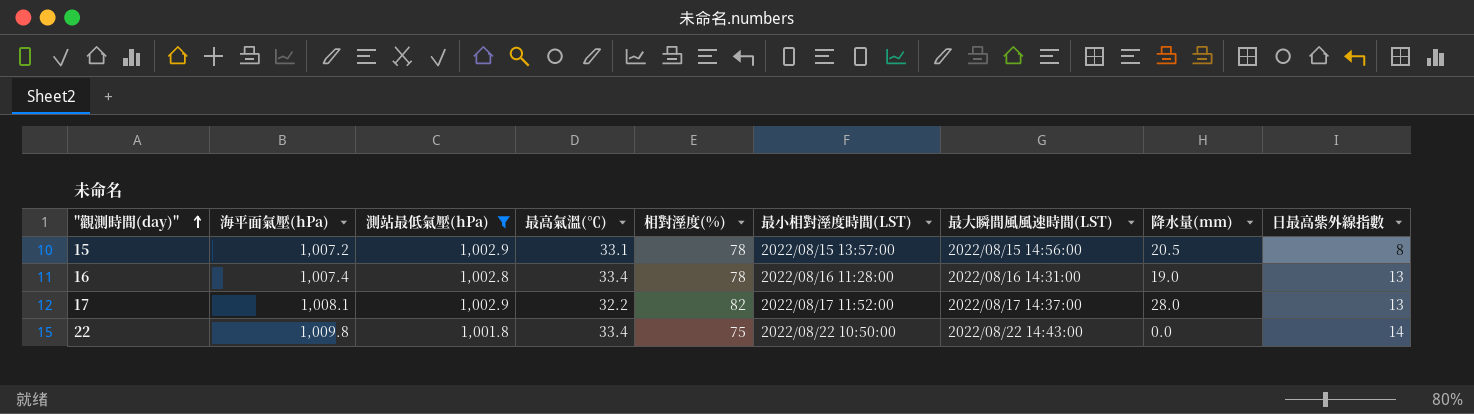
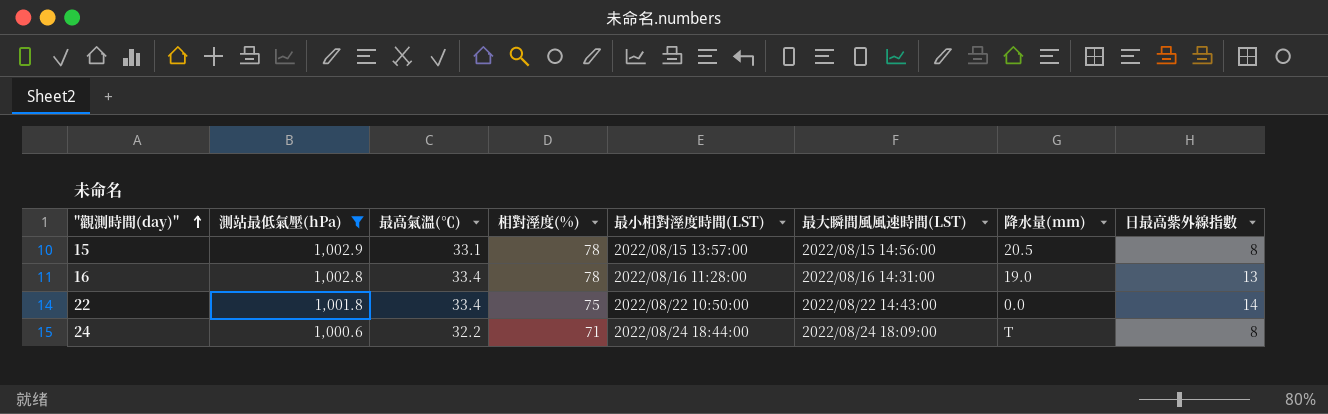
column 海平面氣壓(hPa) | position: 2 -> none
row 17: 1,008.1 | 1,002.9 | 32.2 | 82 | 2022/08/17 11:52:00 | 2022/08/17 14:37:00 | 28.0 | 13 -> none
row 24: none -> 1,000.6 | 32.2 | 71 | 2022/08/24 18:44:00 | 2022/08/24 18:09:00 | T | 8

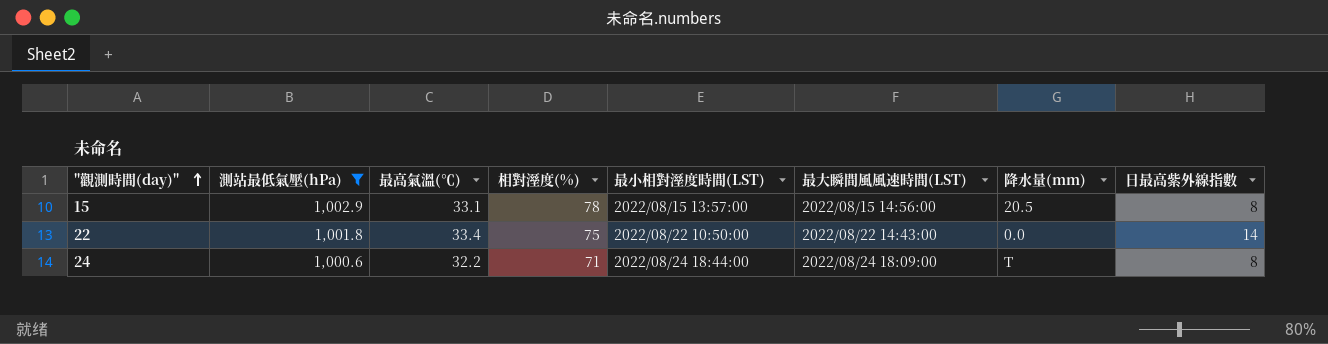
row 16: 1,002.8 | 33.4 | 78 | 2022/08/16 11:28:00 | 2022/08/16 14:31:00 | 19.0 | 13 -> none

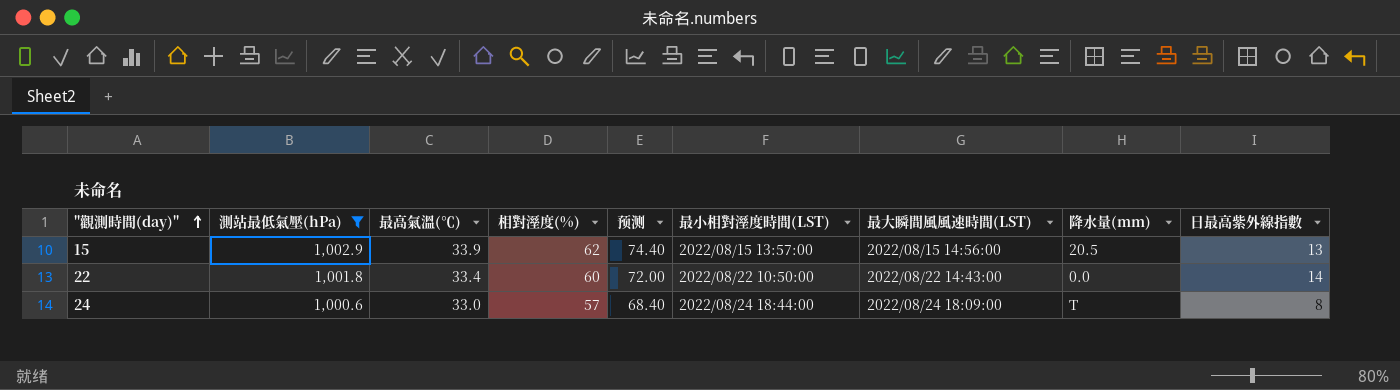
column 预测 | formula: none -> [相對溼度(%)] * 1.2
15 | 最高氣溫(℃): 33.1 -> 33.9
15 | 相對溼度(%): 78 -> 62
15 | 日最高紫外線指數: 8 -> 13
22 | 相對溼度(%): 75 -> 60
24 | 最高氣溫(℃): 32.2 -> 33.0
24 | 相對溼度(%): 71 -> 57

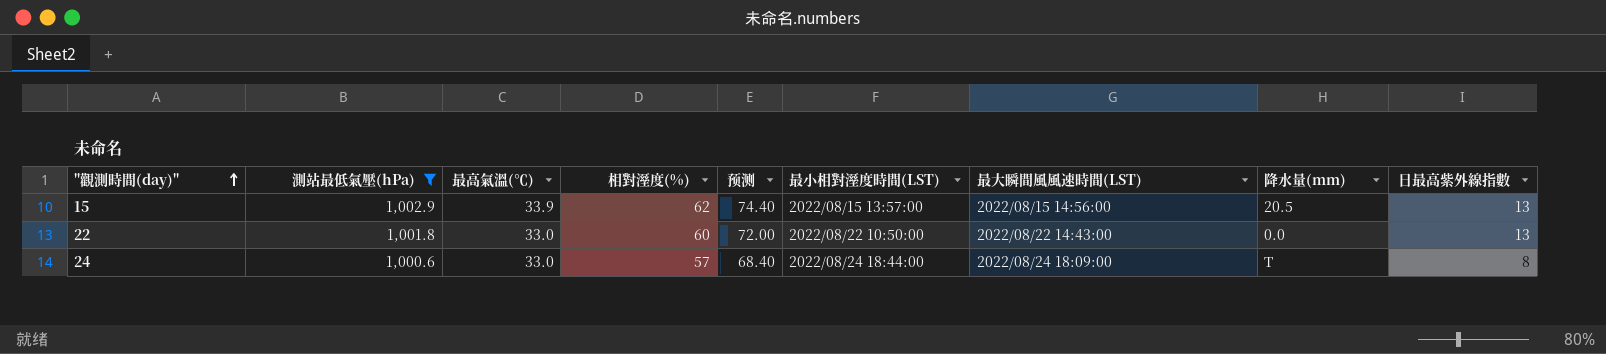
22 | 最高氣溫(℃): 33.4 -> 33.0
22 | 日最高紫外線指數: 14 -> 13

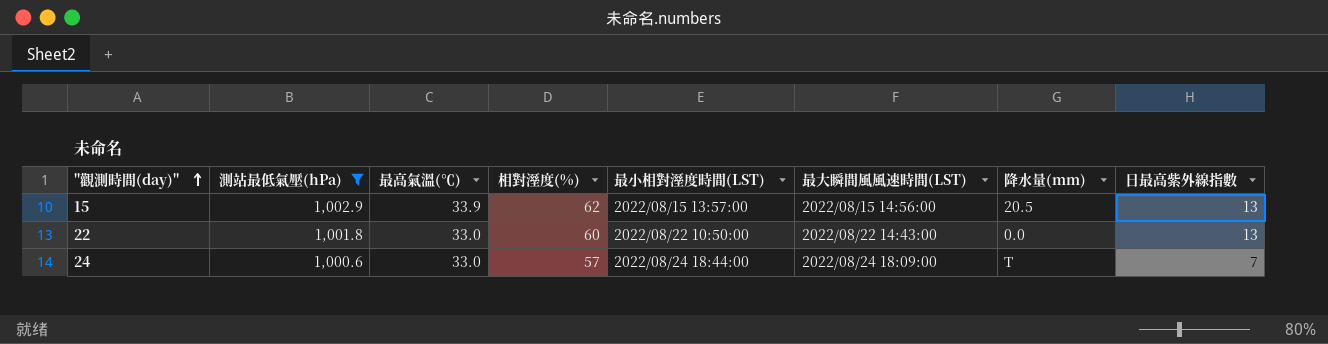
column 预测 | formula: [相對溼度(%)] * 1.2 -> none
24 | 日最高紫外線指數: 8 -> 7

